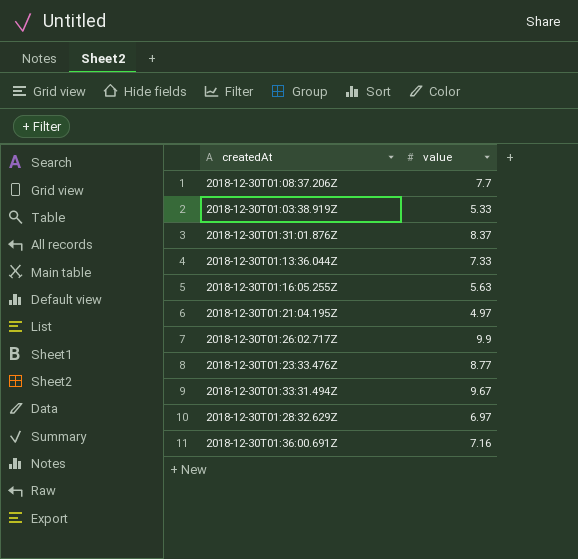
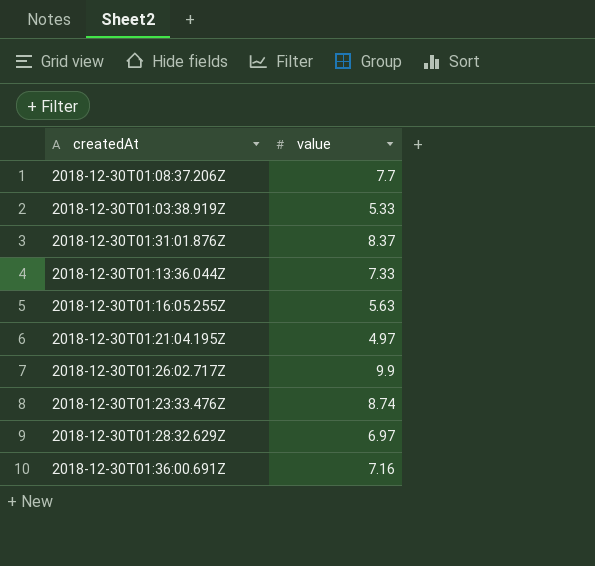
row 2018-12-30T01:33:31.494Z: 9.67 -> none
2018-12-30T01:23:33.476Z | value: 8.77 -> 8.74

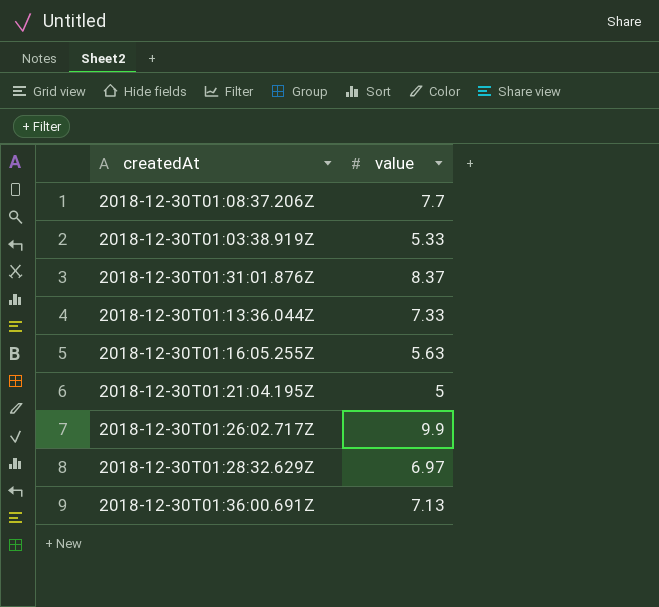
row 2018-12-30T01:23:33.476Z: 8.74 -> none
2018-12-30T01:21:04.195Z | value: 4.97 -> 5
2018-12-30T01:36:00.691Z | value: 7.16 -> 7.13

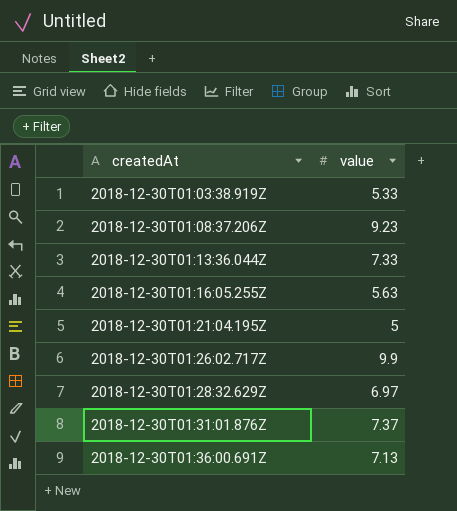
row order: none -> createdAt ascending
2018-12-30T01:08:37.206Z | value: 7.7 -> 9.23
2018-12-30T01:31:01.876Z | value: 8.37 -> 7.37

